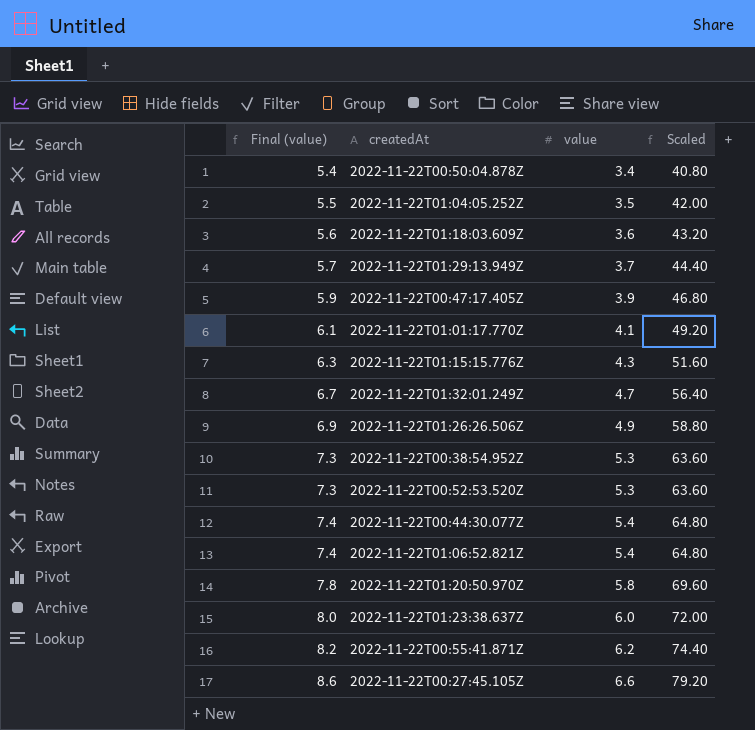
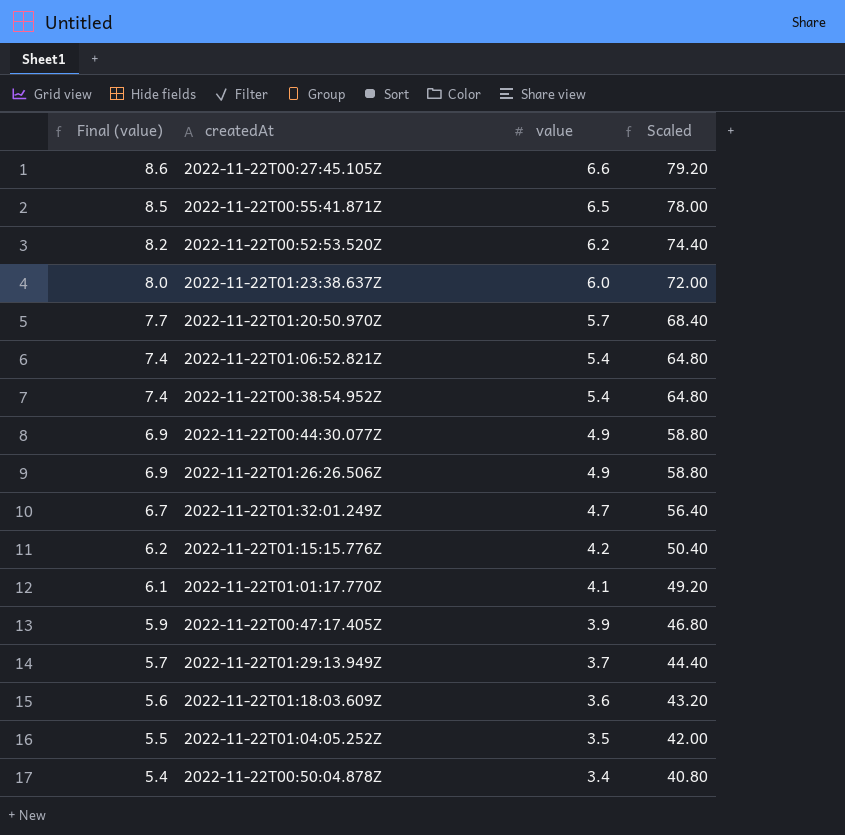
row order: Final (value) ascending -> Final (value) descending
2022-11-22T00:55:41.871Z | Final (value): 8.2 -> 8.5
2022-11-22T00:55:41.871Z | value: 6.2 -> 6.5
2022-11-22T00:55:41.871Z | Scaled: 74.40 -> 78.00
2022-11-22T00:52:53.520Z | Final (value): 7.3 -> 8.2
2022-11-22T00:52:53.520Z | value: 5.3 -> 6.2
2022-11-22T00:52:53.520Z | Scaled: 63.60 -> 74.40
2022-11-22T01:20:50.970Z | Final (value): 7.8 -> 7.7
2022-11-22T01:20:50.970Z | value: 5.8 -> 5.7
2022-11-22T01:20:50.970Z | Scaled: 69.60 -> 68.40
2022-11-22T00:38:54.952Z | Final (value): 7.3 -> 7.4
2022-11-22T00:38:54.952Z | value: 5.3 -> 5.4
2022-11-22T00:38:54.952Z | Scaled: 63.60 -> 64.80
2022-11-22T00:44:30.077Z | Final (value): 7.4 -> 6.9
2022-11-22T00:44:30.077Z | value: 5.4 -> 4.9
2022-11-22T00:44:30.077Z | Scaled: 64.80 -> 58.80
2022-11-22T01:15:15.776Z | Final (value): 6.3 -> 6.2
2022-11-22T01:15:15.776Z | value: 4.3 -> 4.2
2022-11-22T01:15:15.776Z | Scaled: 51.60 -> 50.40

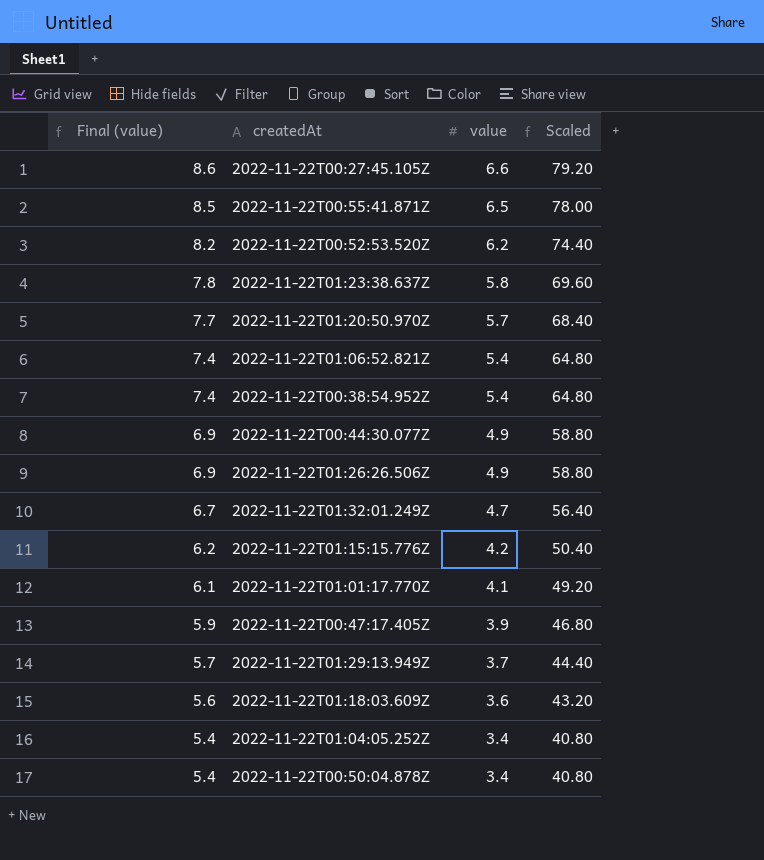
2022-11-22T01:23:38.637Z | Final (value): 8.0 -> 7.8
2022-11-22T01:23:38.637Z | value: 6.0 -> 5.8
2022-11-22T01:23:38.637Z | Scaled: 72.00 -> 69.60
2022-11-22T01:04:05.252Z | Final (value): 5.5 -> 5.4
2022-11-22T01:04:05.252Z | value: 3.5 -> 3.4
2022-11-22T01:04:05.252Z | Scaled: 42.00 -> 40.80

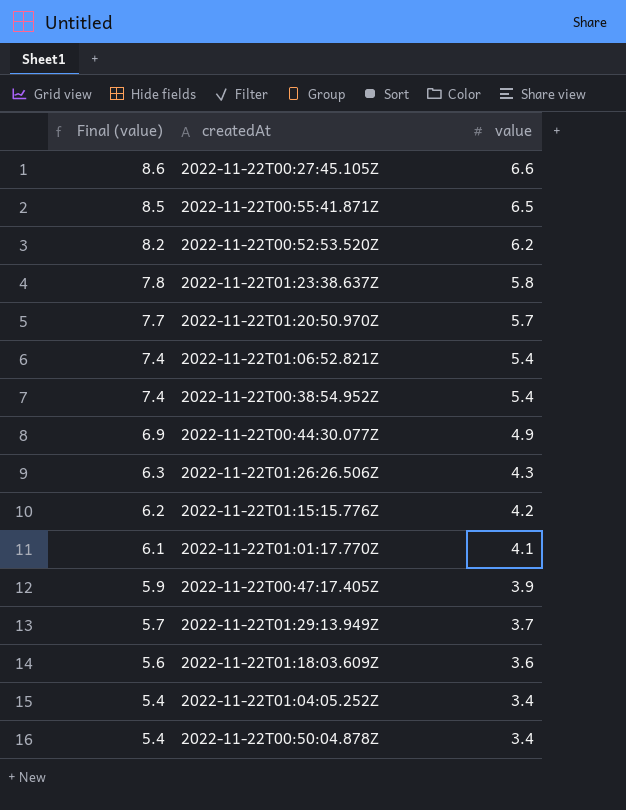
column Scaled | formula: [value] * 12 -> none
row 2022-11-22T01:32:01.249Z: 6.7 | 4.7 | 56.40 -> none
2022-11-22T01:26:26.506Z | Final (value): 6.9 -> 6.3
2022-11-22T01:26:26.506Z | value: 4.9 -> 4.3

